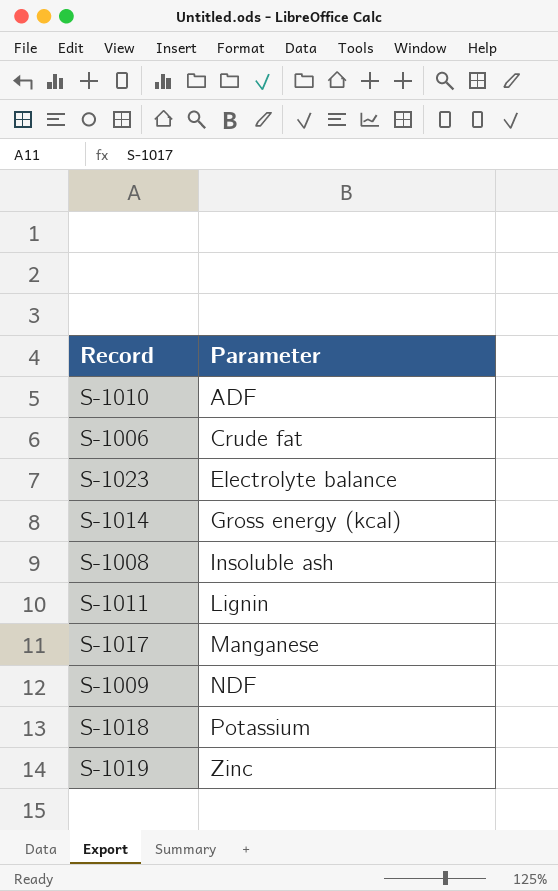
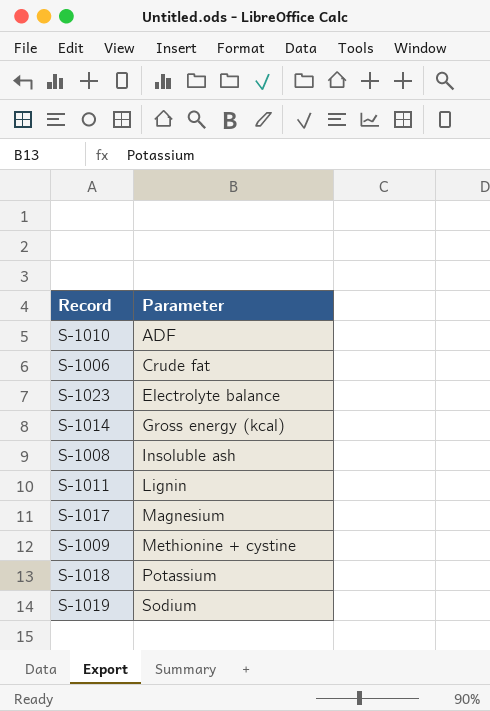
S-1017 | Parameter: Manganese -> Magnesium
S-1009 | Parameter: NDF -> Methionine + cystine
S-1019 | Parameter: Zinc -> Sodium

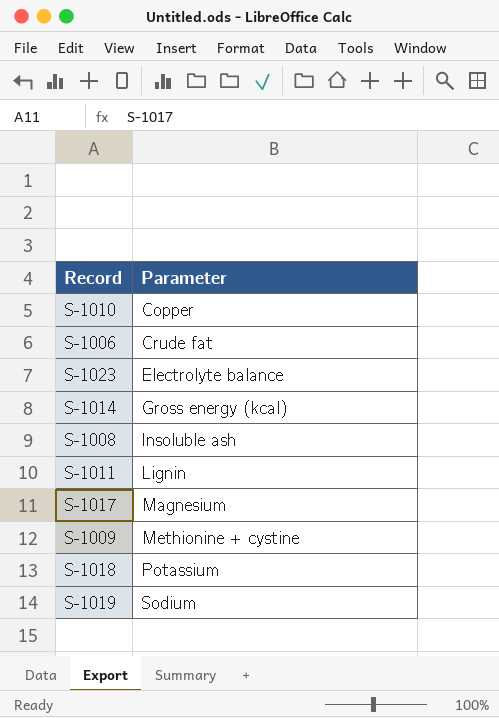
S-1010 | Parameter: ADF -> Copper

